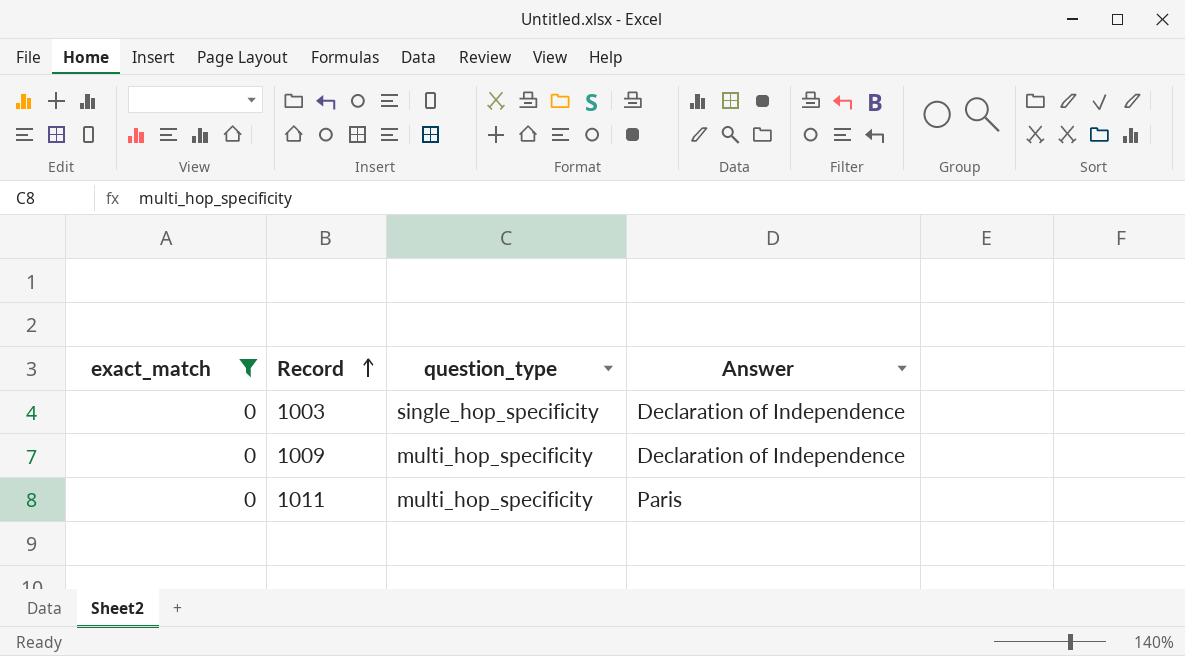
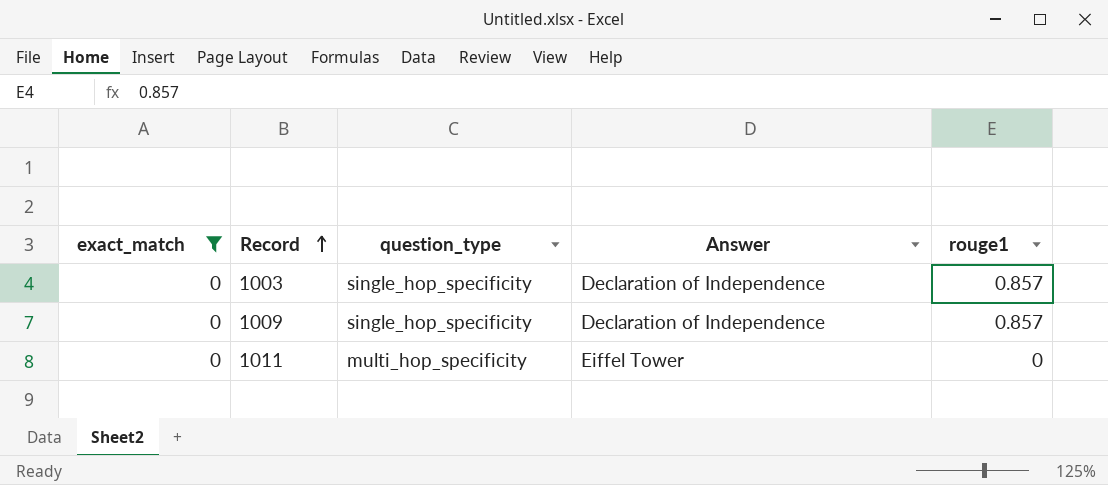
column rouge1 | position: none -> 5
1009 | question_type: multi_hop_specificity -> single_hop_specificity
1011 | Answer: Paris -> Eiffel Tower

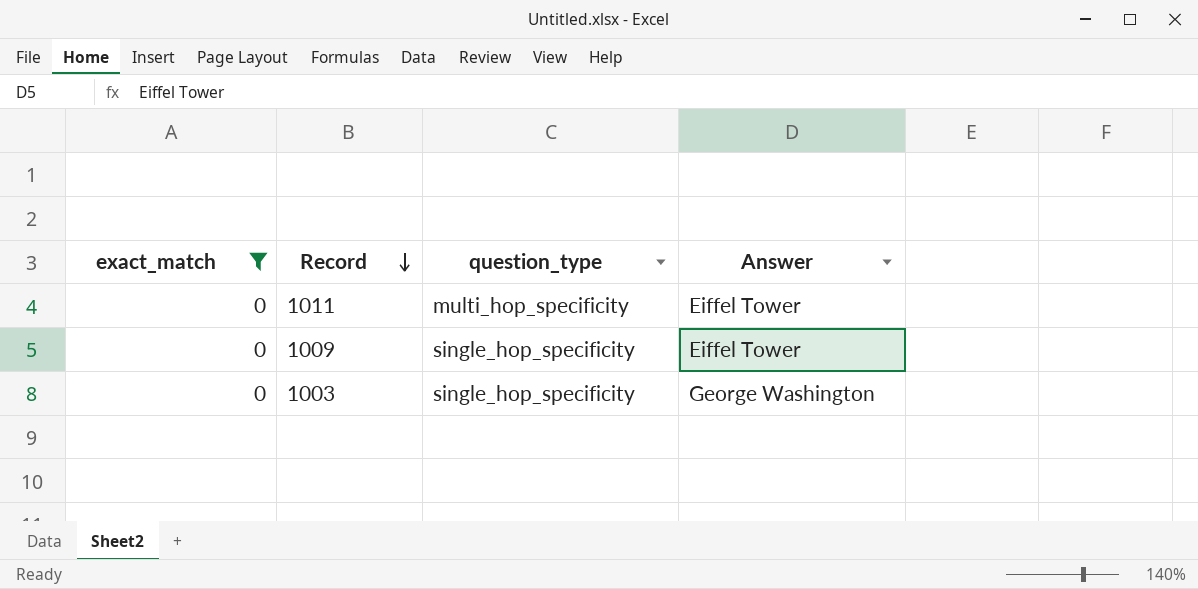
row order: Record ascending -> Record descending
column rouge1 | position: 5 -> none
1009 | Answer: Declaration of Independence -> Eiffel Tower
1003 | Answer: Declaration of Independence -> George Washington

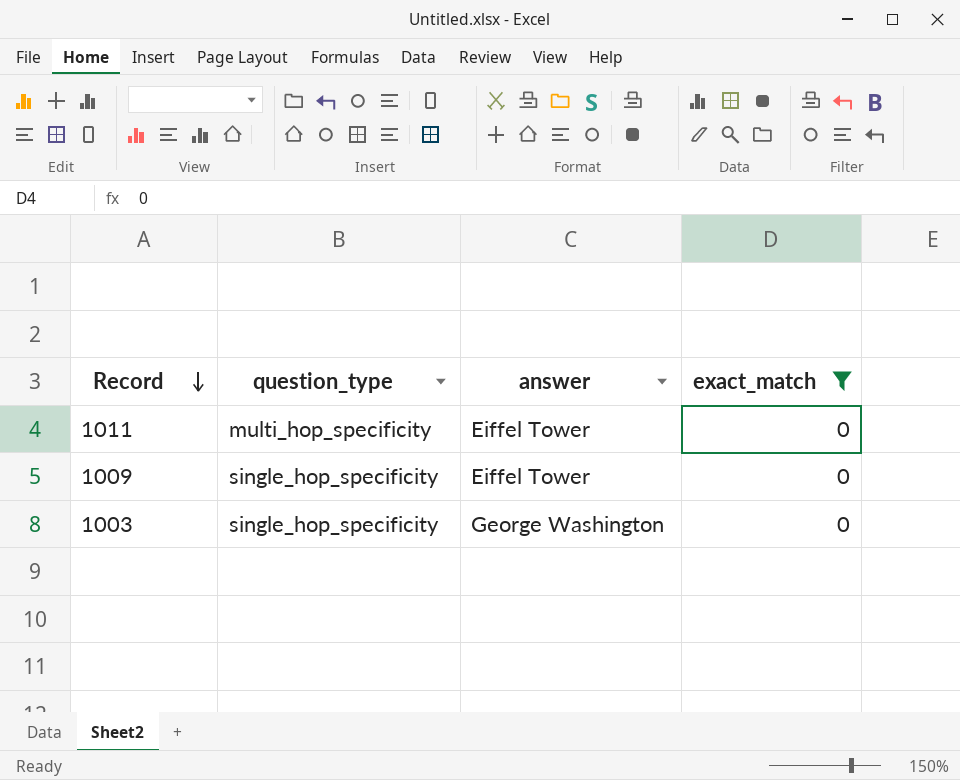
column name: Answer -> answer
column exact_match | position: 1 -> 4

